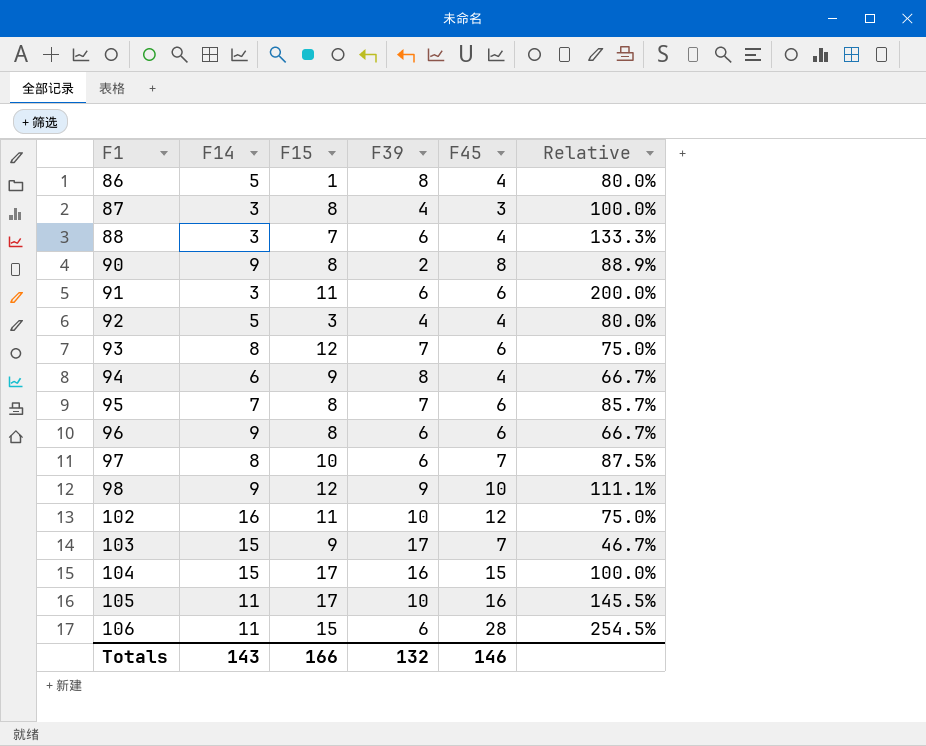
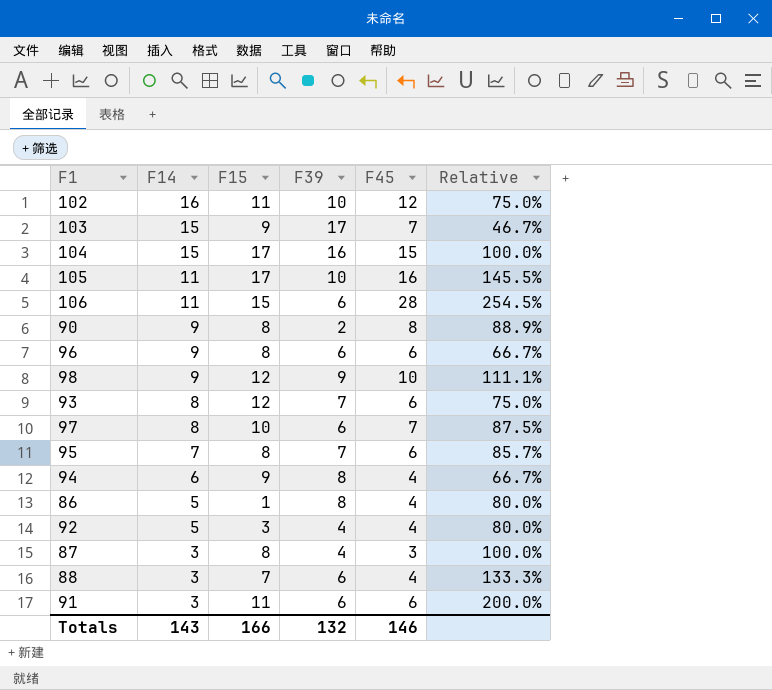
row order: F1 ascending -> F14 descending

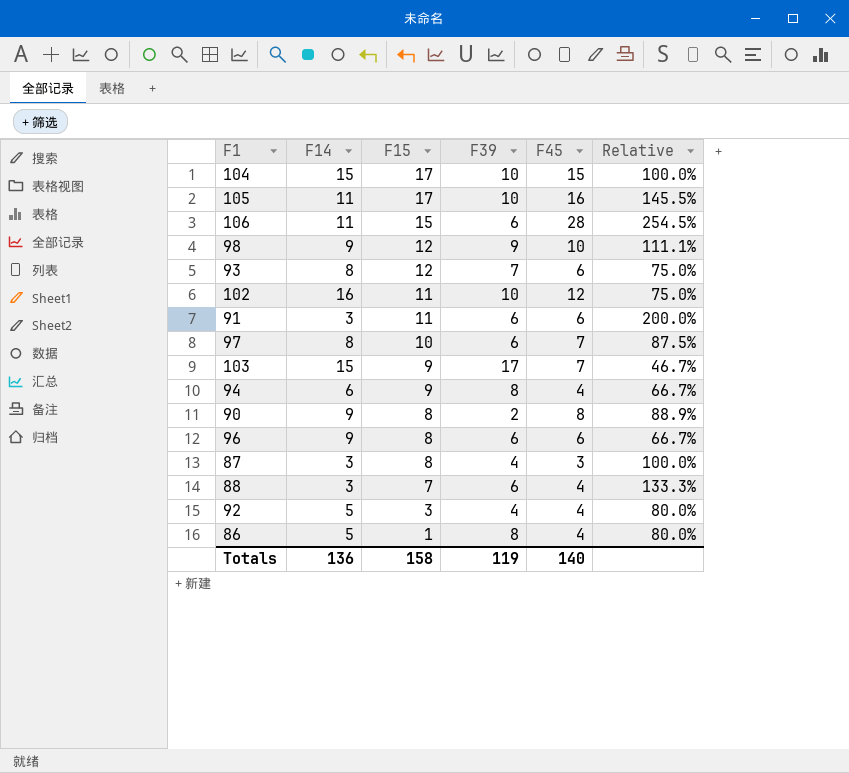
row order: F14 descending -> F15 descending
row 95: 7 | 8 | 7 | 6 | 85.7% -> none
104 | F39: 16 -> 10
Totals | F14: 143 -> 136
Totals | F15: 166 -> 158
Totals | F39: 132 -> 119
Totals | F45: 146 -> 140

